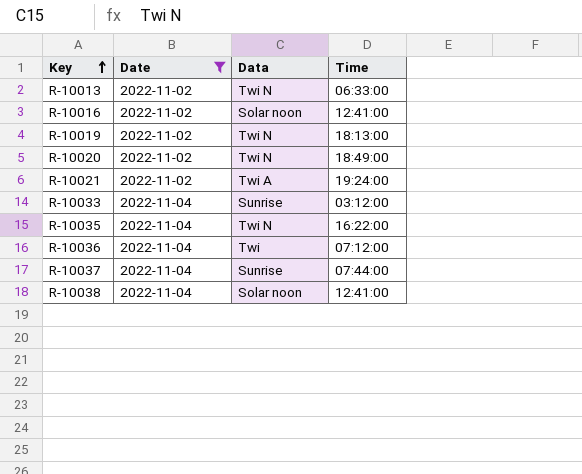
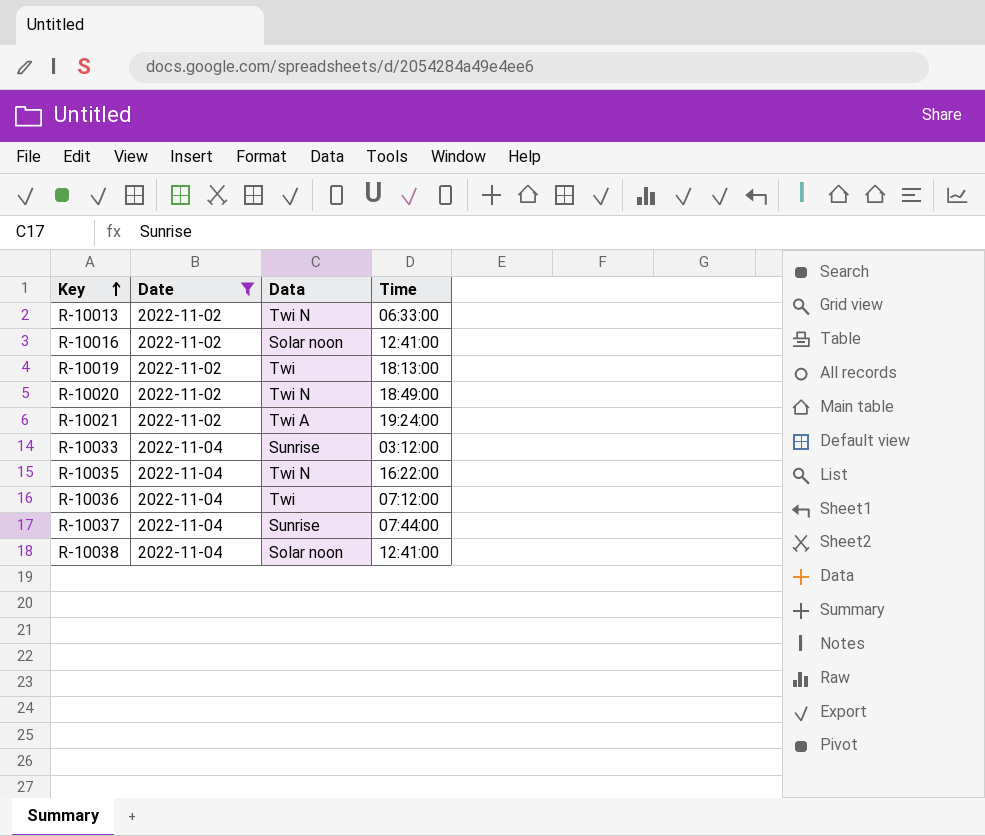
R-10019 | Data: Twi N -> Twi

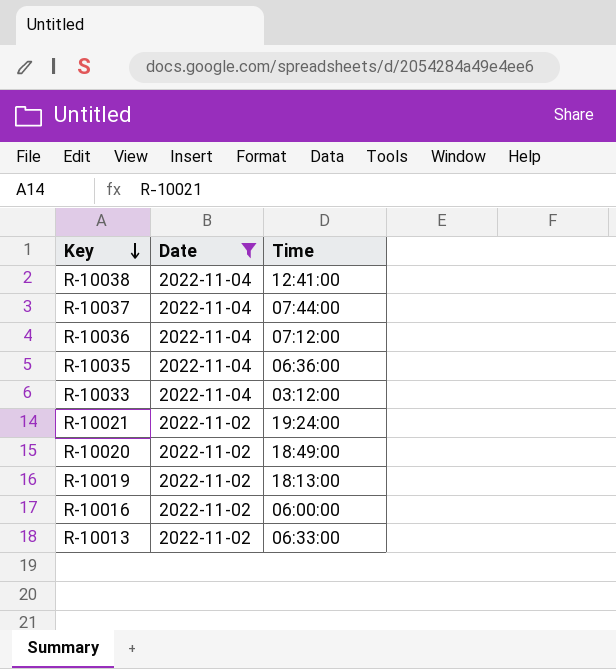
row order: Key ascending -> Key descending
column Data | position: 3 -> none
R-10035 | Time: 16:22:00 -> 06:36:00
R-10016 | Time: 12:41:00 -> 06:00:00

